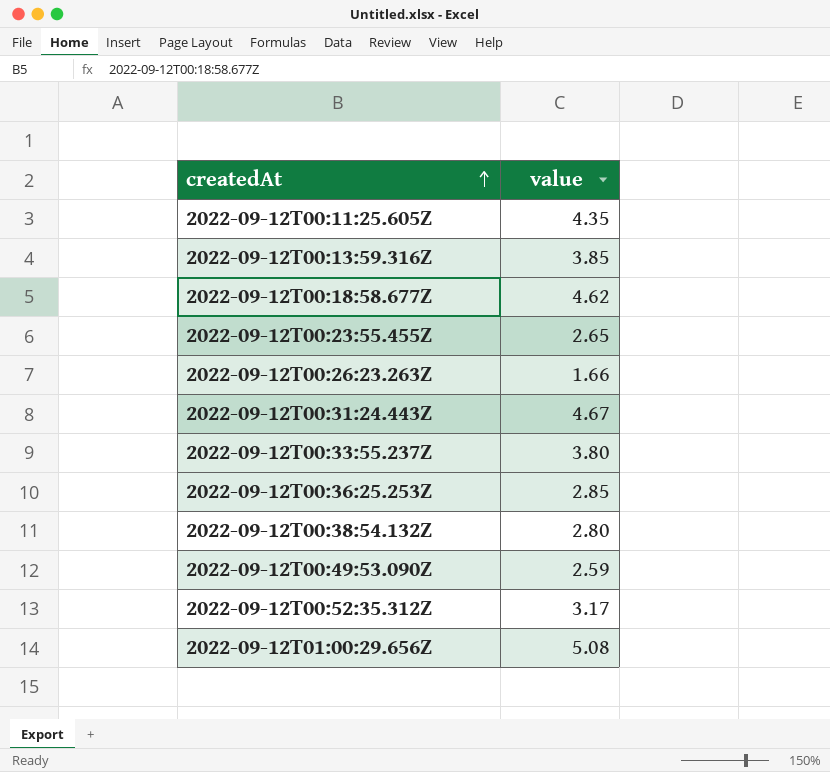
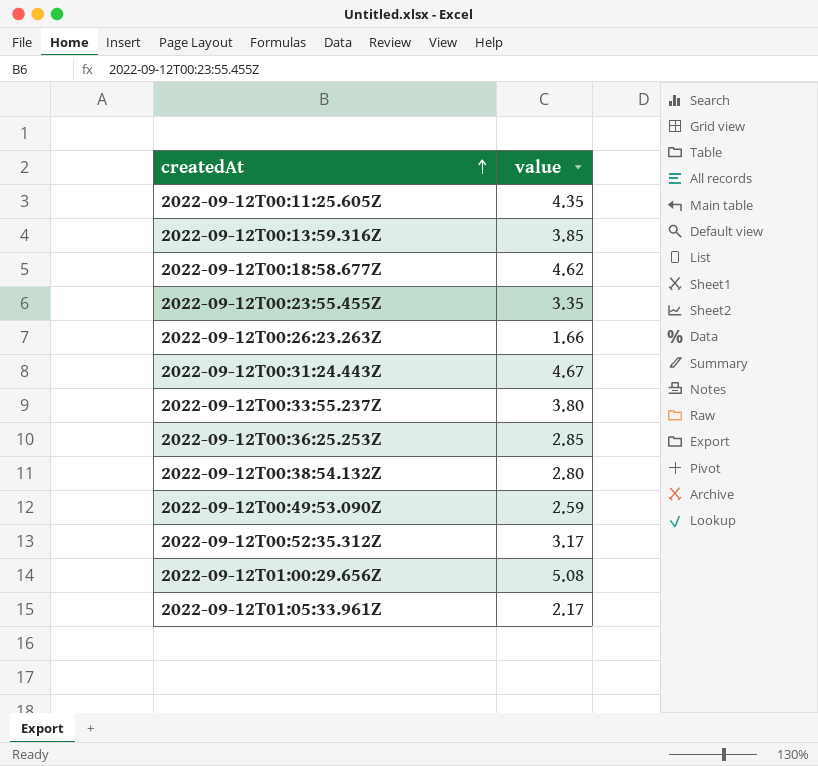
2022-09-12T00:23:55.455Z | value: 2.65 -> 3.35
row 2022-09-12T01:05:33.961Z: none -> 2.17

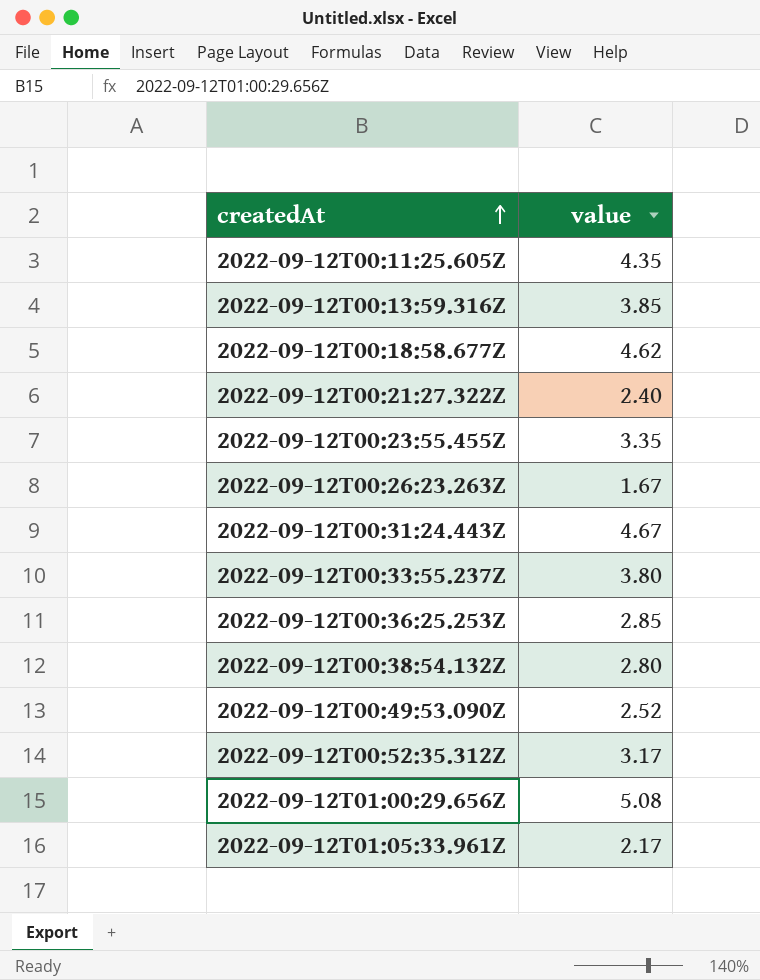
row 2022-09-12T00:21:27.322Z: none -> 2.40
2022-09-12T00:26:23.263Z | value: 1.66 -> 1.67
2022-09-12T00:49:53.090Z | value: 2.59 -> 2.52

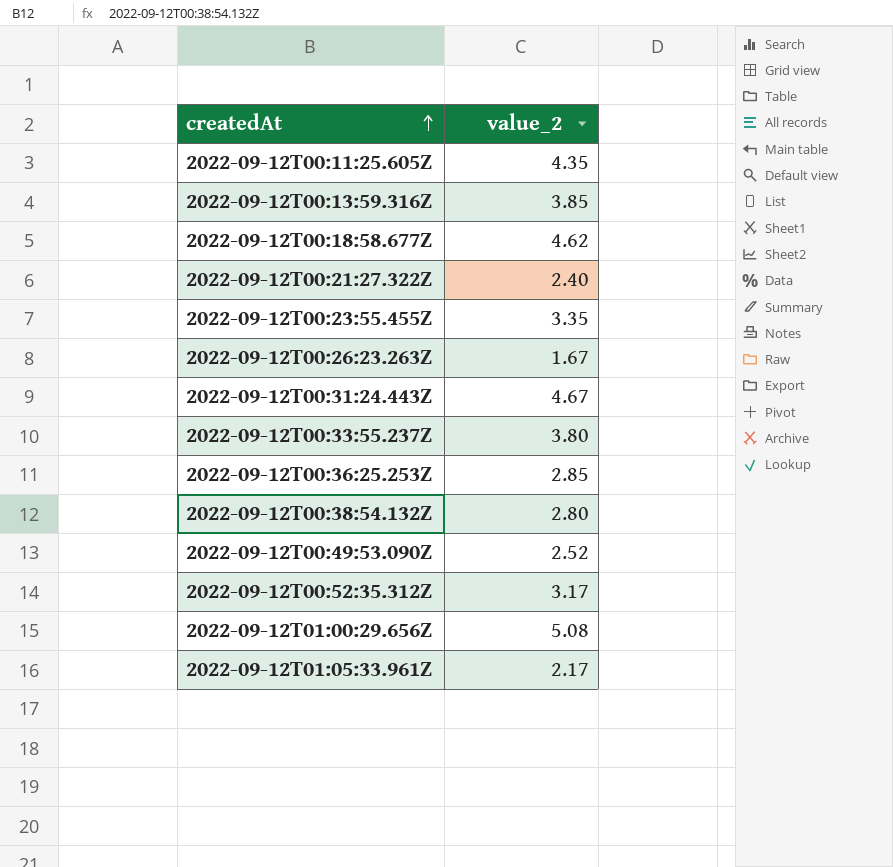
column name: value -> value_2

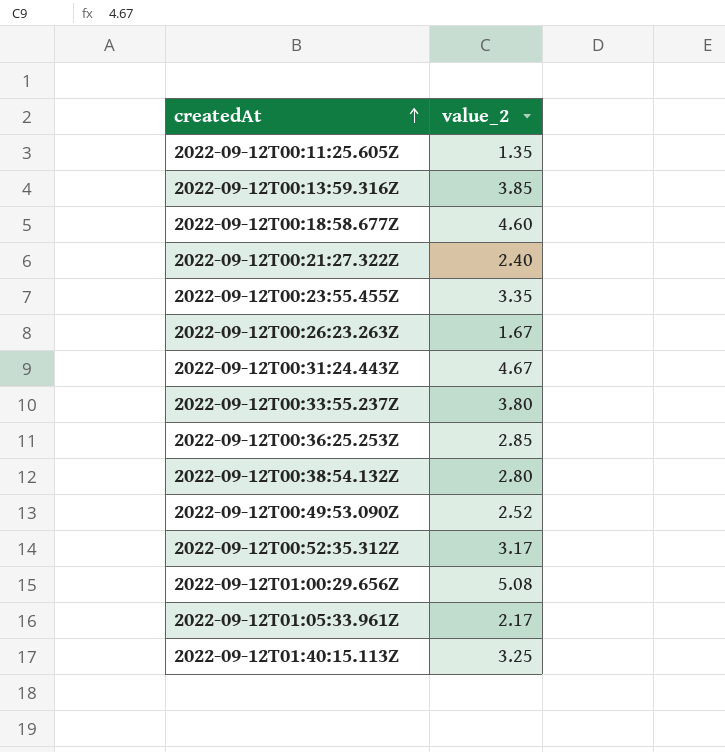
2022-09-12T00:11:25.605Z | value_2: 4.35 -> 1.35
2022-09-12T00:18:58.677Z | value_2: 4.62 -> 4.60
row 2022-09-12T01:40:15.113Z: none -> 3.25

